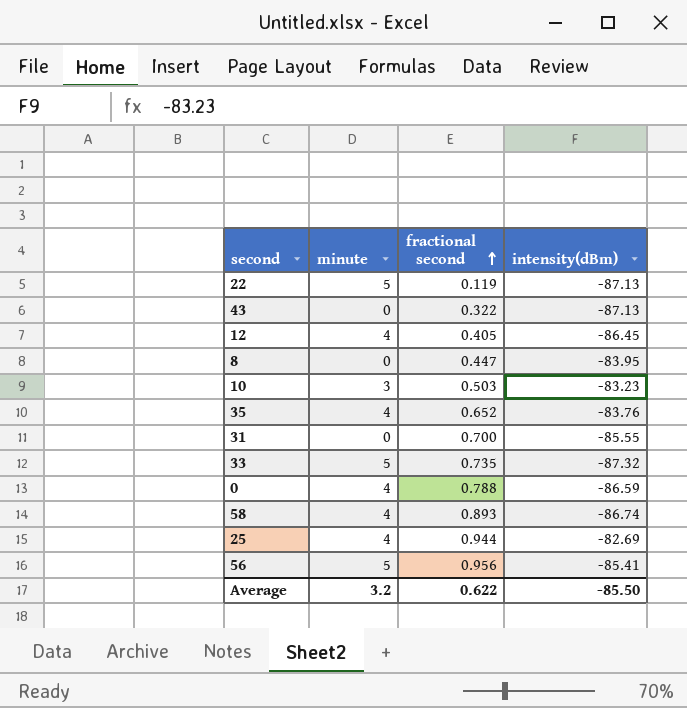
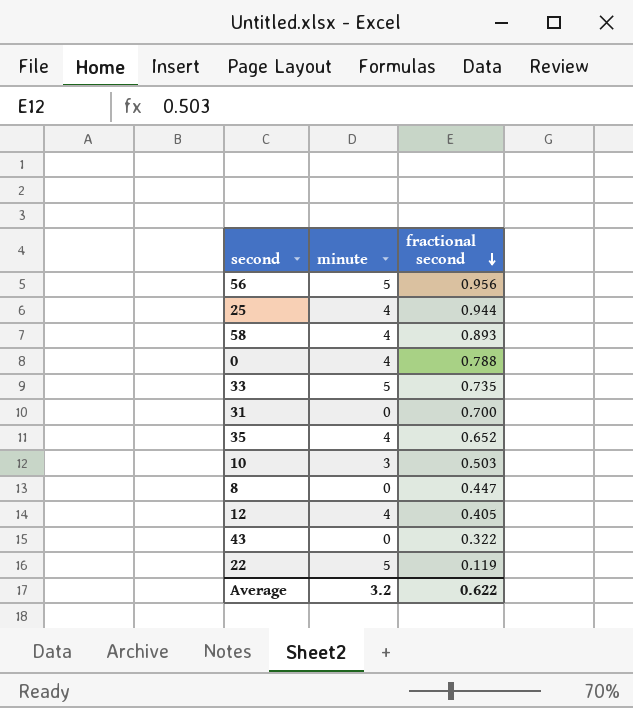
row order: fractional second ascending -> fractional second descending
column intensity(dBm) | position: 4 -> none

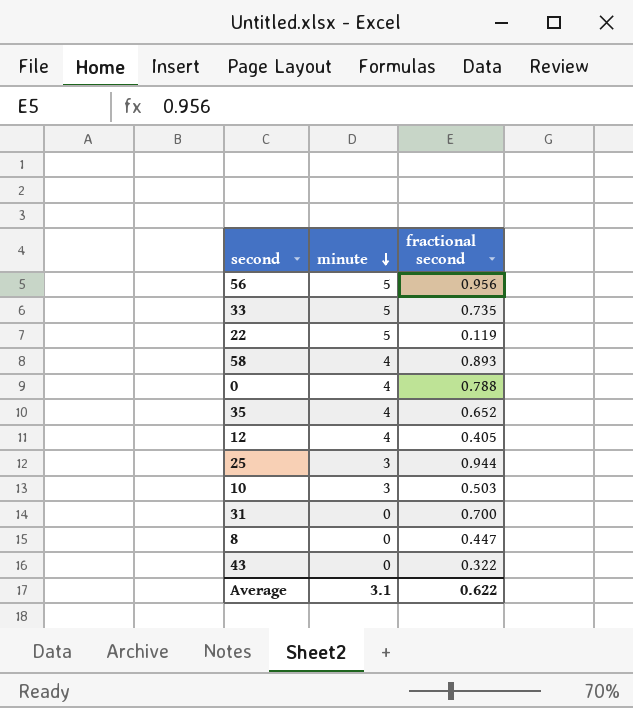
row order: fractional second descending -> minute descending
25 | minute: 4 -> 3
Average | minute: 3.2 -> 3.1

